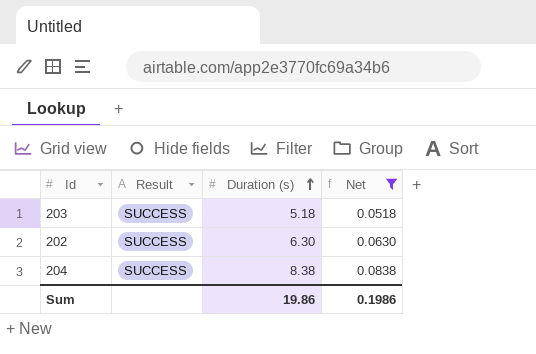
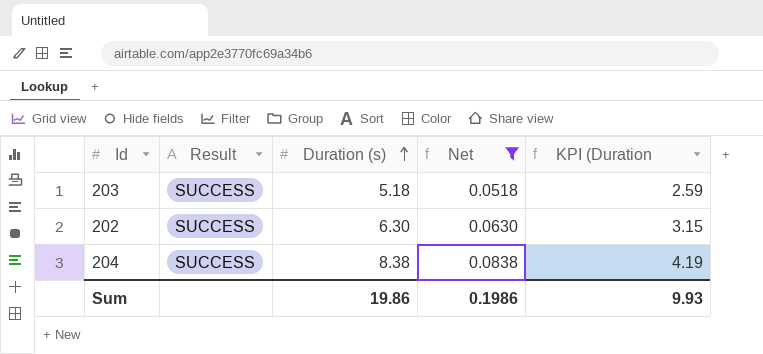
column KPI (Duration | formula: none -> [Duration (s)] * 0.5

